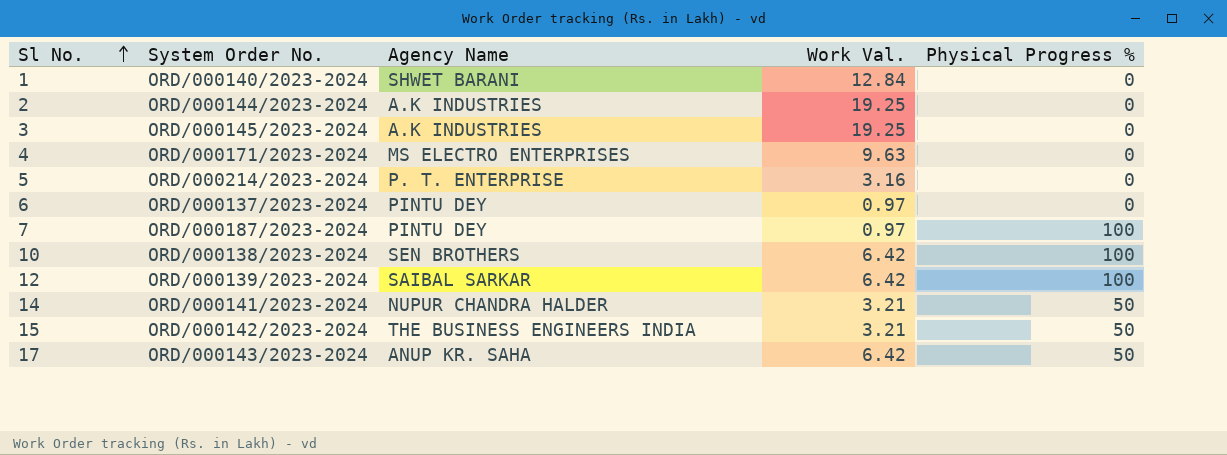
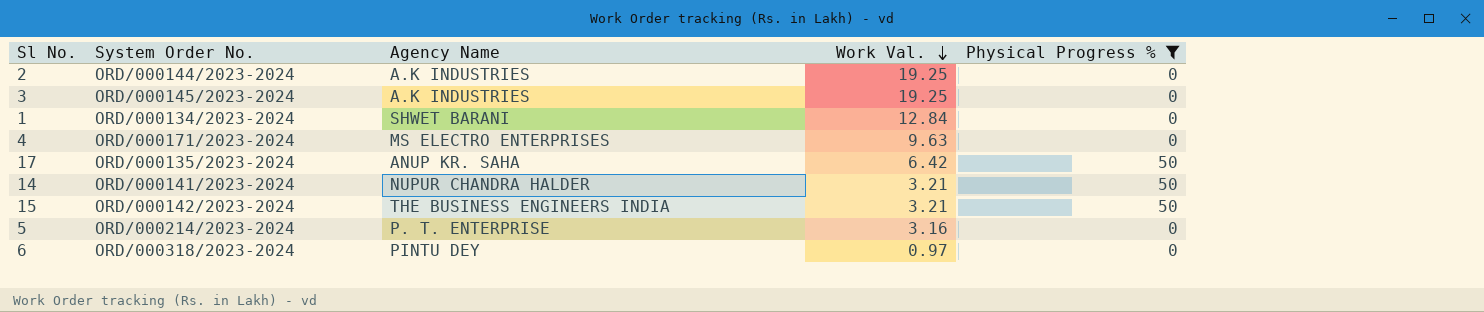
filter: none -> Physical Progress % != 100
row order: Sl No. ascending -> Work Val. descending
1 | System Order No.: ORD/000140/2023-2024 -> ORD/000134/2023-2024
17 | System Order No.: ORD/000143/2023-2024 -> ORD/000135/2023-2024
6 | System Order No.: ORD/000137/2023-2024 -> ORD/000318/2023-2024

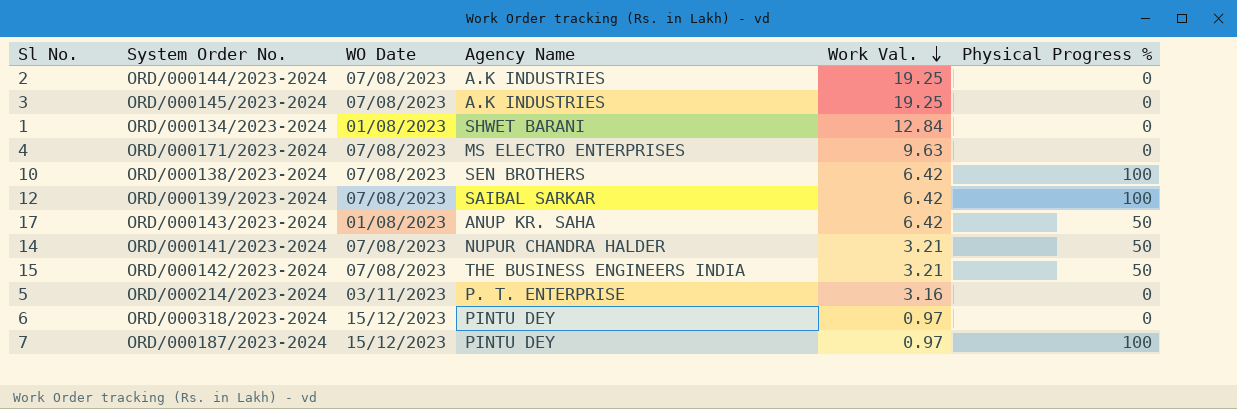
filter: Physical Progress % != 100 -> none
column WO Date | position: none -> 3
17 | System Order No.: ORD/000135/2023-2024 -> ORD/000143/2023-2024

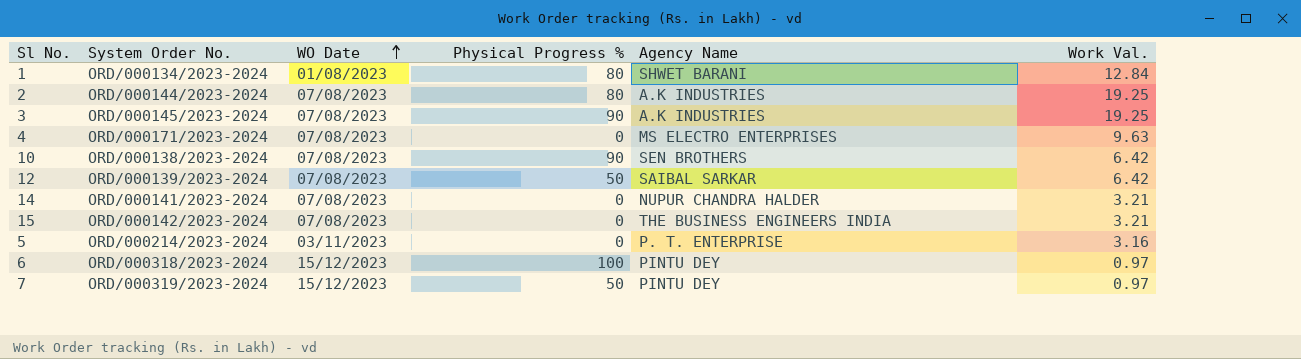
row order: Work Val. descending -> WO Date ascending
column Physical Progress % | position: 6 -> 4
row 17: ORD/000143/2023-2024 | 01/08/2023 | ANUP KR. SAHA | 6.42 | 50 -> none
1 | Physical Progress %: 0 -> 80
2 | Physical Progress %: 0 -> 80
3 | Physical Progress %: 0 -> 90
10 | Physical Progress %: 100 -> 90
12 | Physical Progress %: 100 -> 50
14 | Physical Progress %: 50 -> 0
15 | Physical Progress %: 50 -> 0
6 | Physical Progress %: 0 -> 100
7 | System Order No.: ORD/000187/2023-2024 -> ORD/000319/2023-2024
7 | Physical Progress %: 100 -> 50

